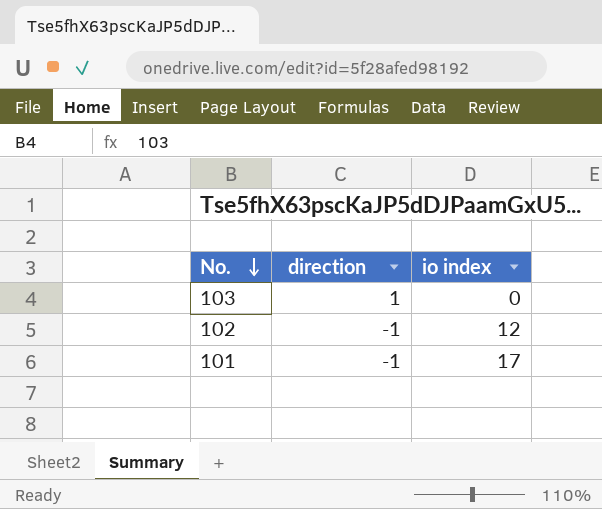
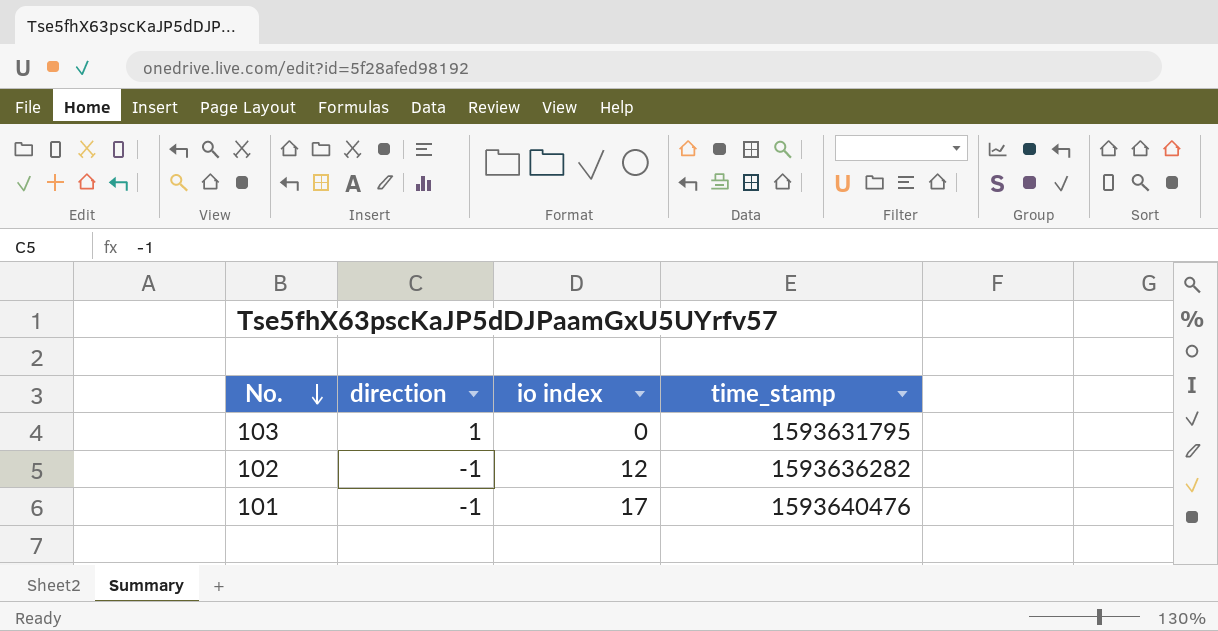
column time_stamp | position: none -> 4

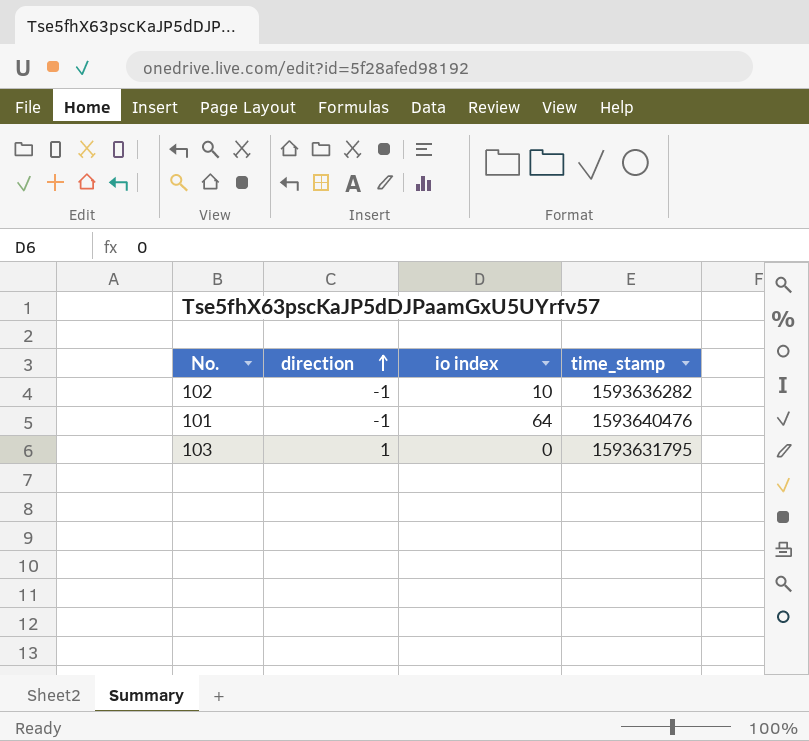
row order: No. descending -> direction ascending
102 | io index: 12 -> 10
101 | io index: 17 -> 64

